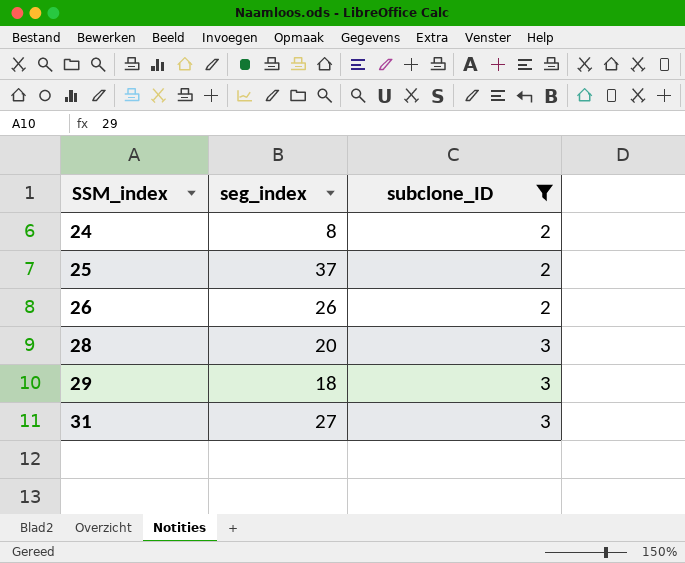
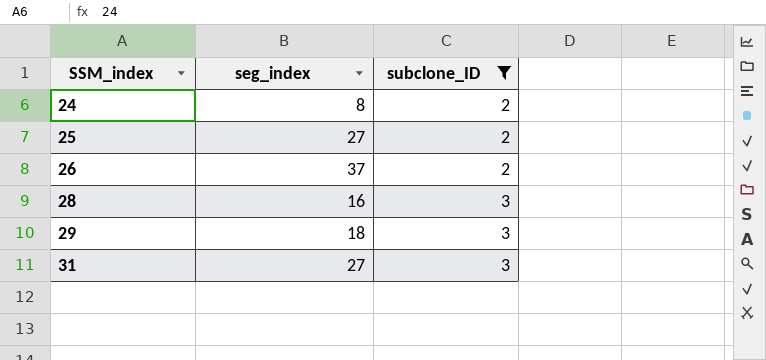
25 | seg_index: 37 -> 27
26 | seg_index: 26 -> 37
28 | seg_index: 20 -> 16

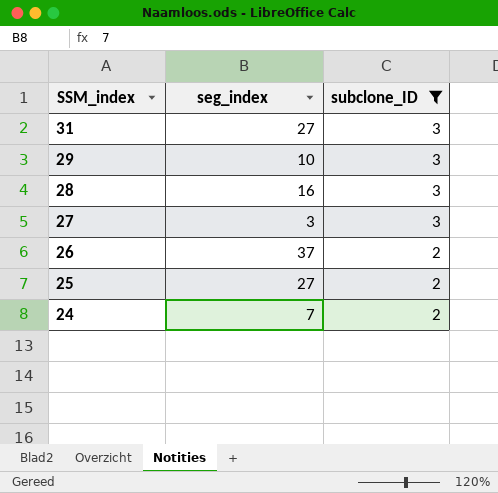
row order: SSM_index ascending -> SSM_index descending
29 | seg_index: 18 -> 10
row 27: none -> 3 | 3
24 | seg_index: 8 -> 7

